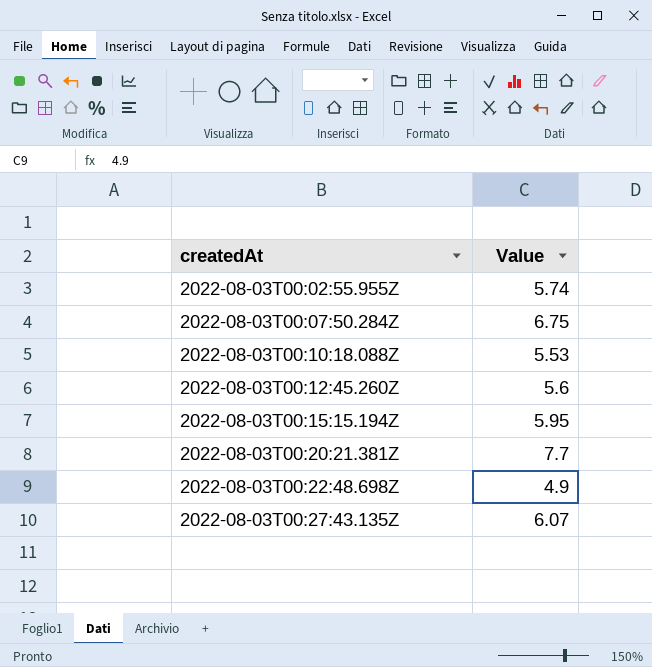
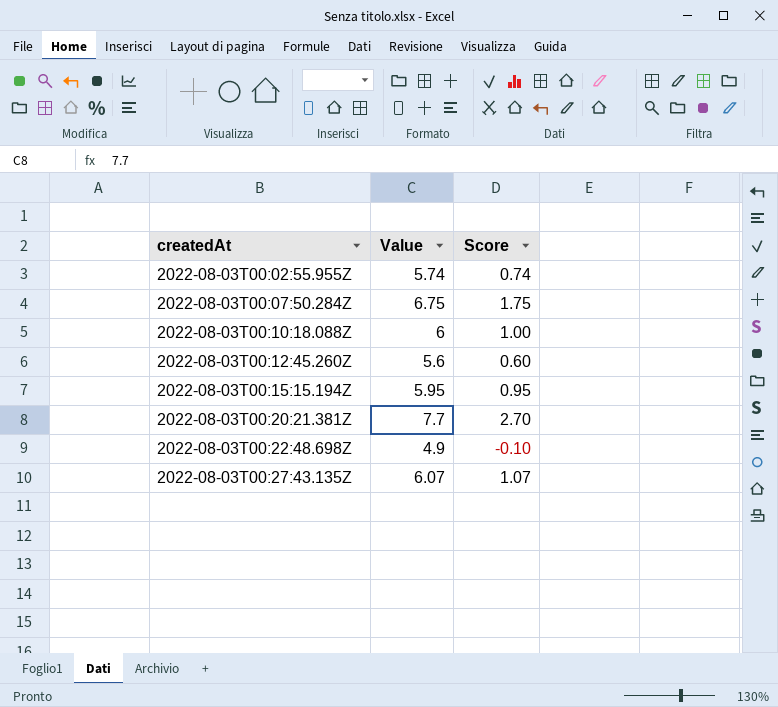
column Score | formula: none -> [Value] - 5
2022-08-03T00:10:18.088Z | Value: 5.53 -> 6

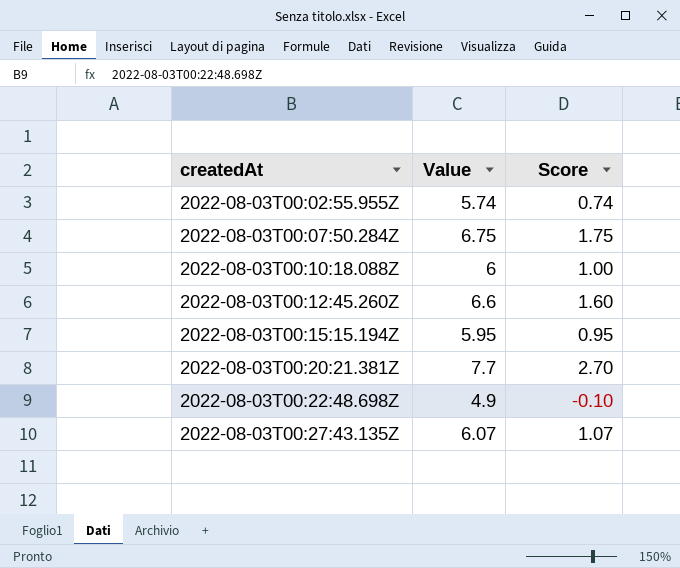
2022-08-03T00:12:45.260Z | Value: 5.6 -> 6.6
2022-08-03T00:12:45.260Z | Score: 0.60 -> 1.60

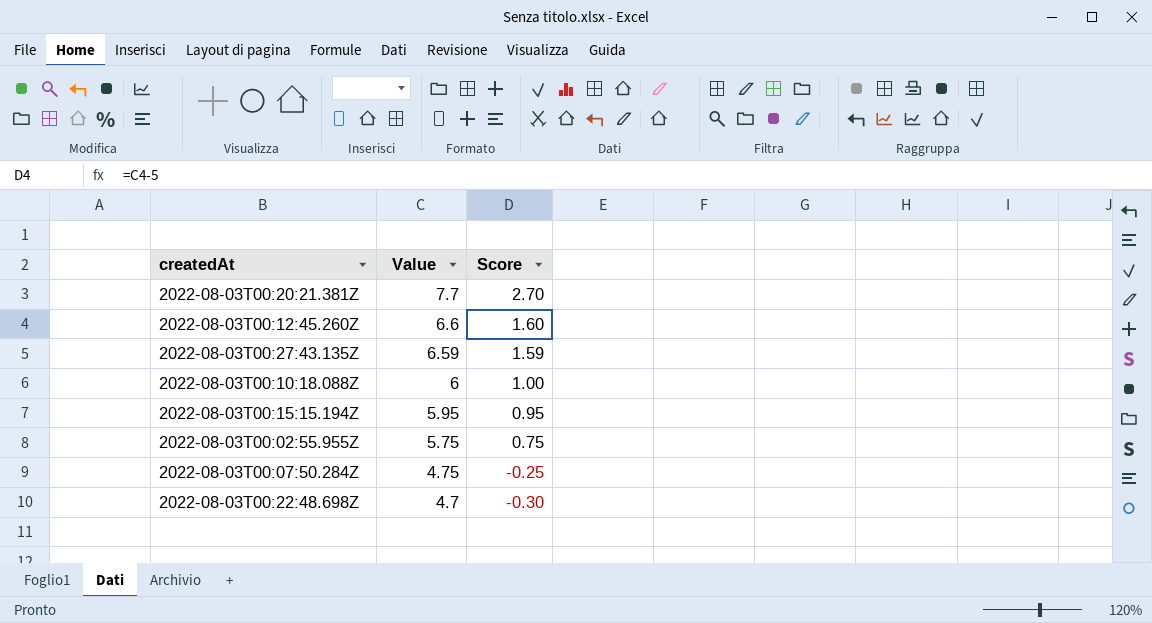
row order: createdAt ascending -> Value descending
2022-08-03T00:27:43.135Z | Value: 6.07 -> 6.59
2022-08-03T00:27:43.135Z | Score: 1.07 -> 1.59
2022-08-03T00:02:55.955Z | Value: 5.74 -> 5.75
2022-08-03T00:02:55.955Z | Score: 0.74 -> 0.75
2022-08-03T00:07:50.284Z | Value: 6.75 -> 4.75
2022-08-03T00:07:50.284Z | Score: 1.75 -> -0.25
2022-08-03T00:22:48.698Z | Value: 4.9 -> 4.7
2022-08-03T00:22:48.698Z | Score: -0.10 -> -0.30

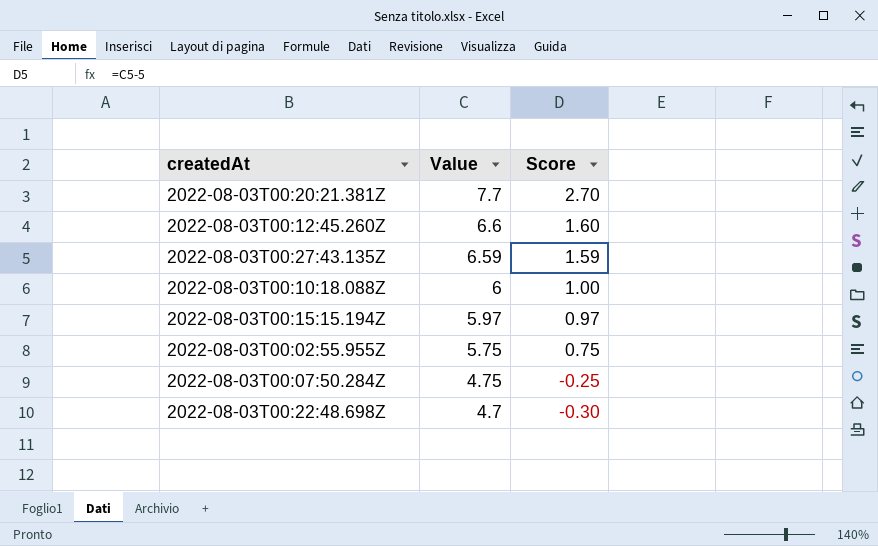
2022-08-03T00:15:15.194Z | Value: 5.95 -> 5.97
2022-08-03T00:15:15.194Z | Score: 0.95 -> 0.97

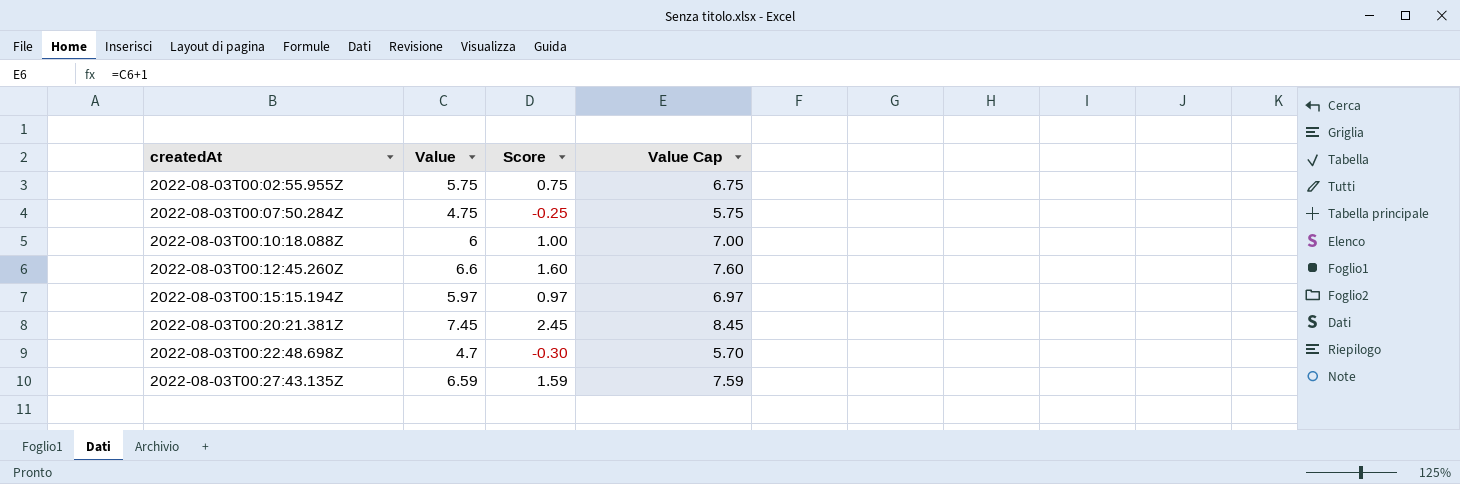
row order: Value descending -> createdAt ascending
column Value Cap | formula: none -> [Value] + 1
2022-08-03T00:20:21.381Z | Value: 7.7 -> 7.45
2022-08-03T00:20:21.381Z | Score: 2.70 -> 2.45

